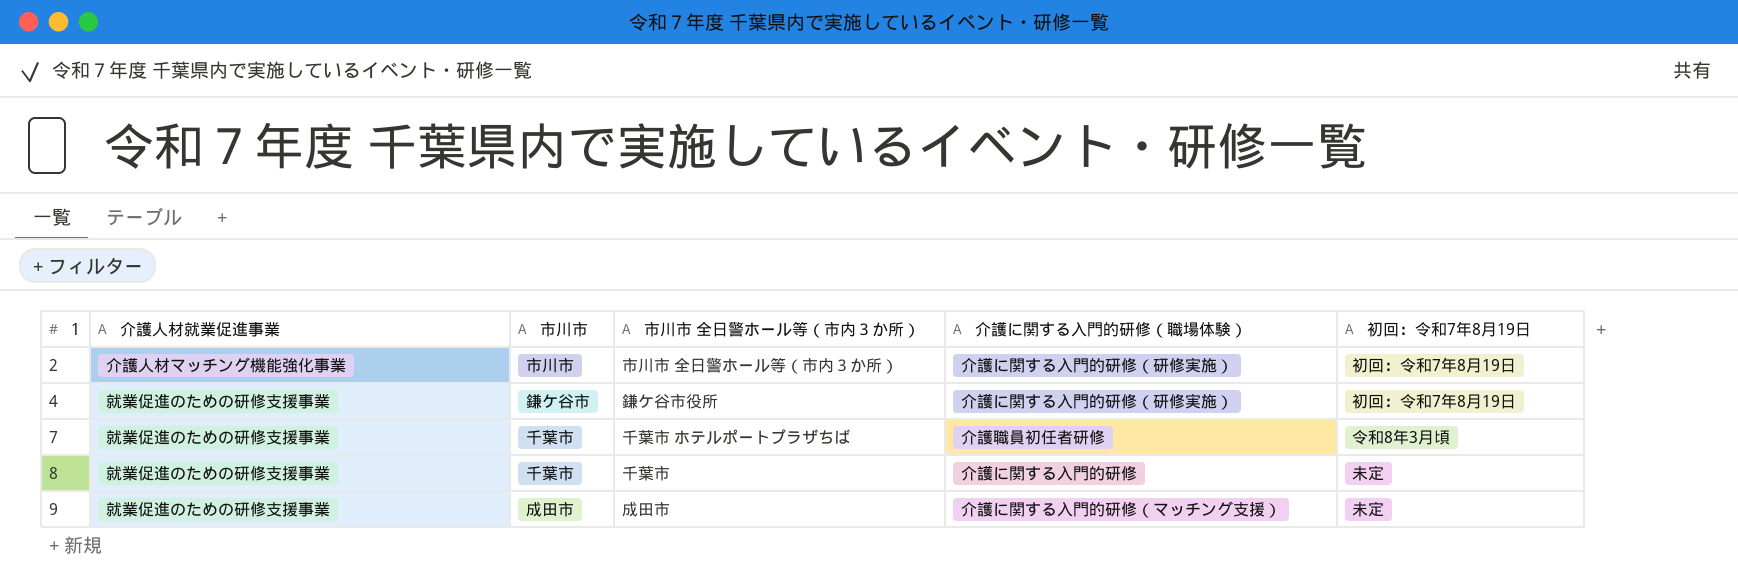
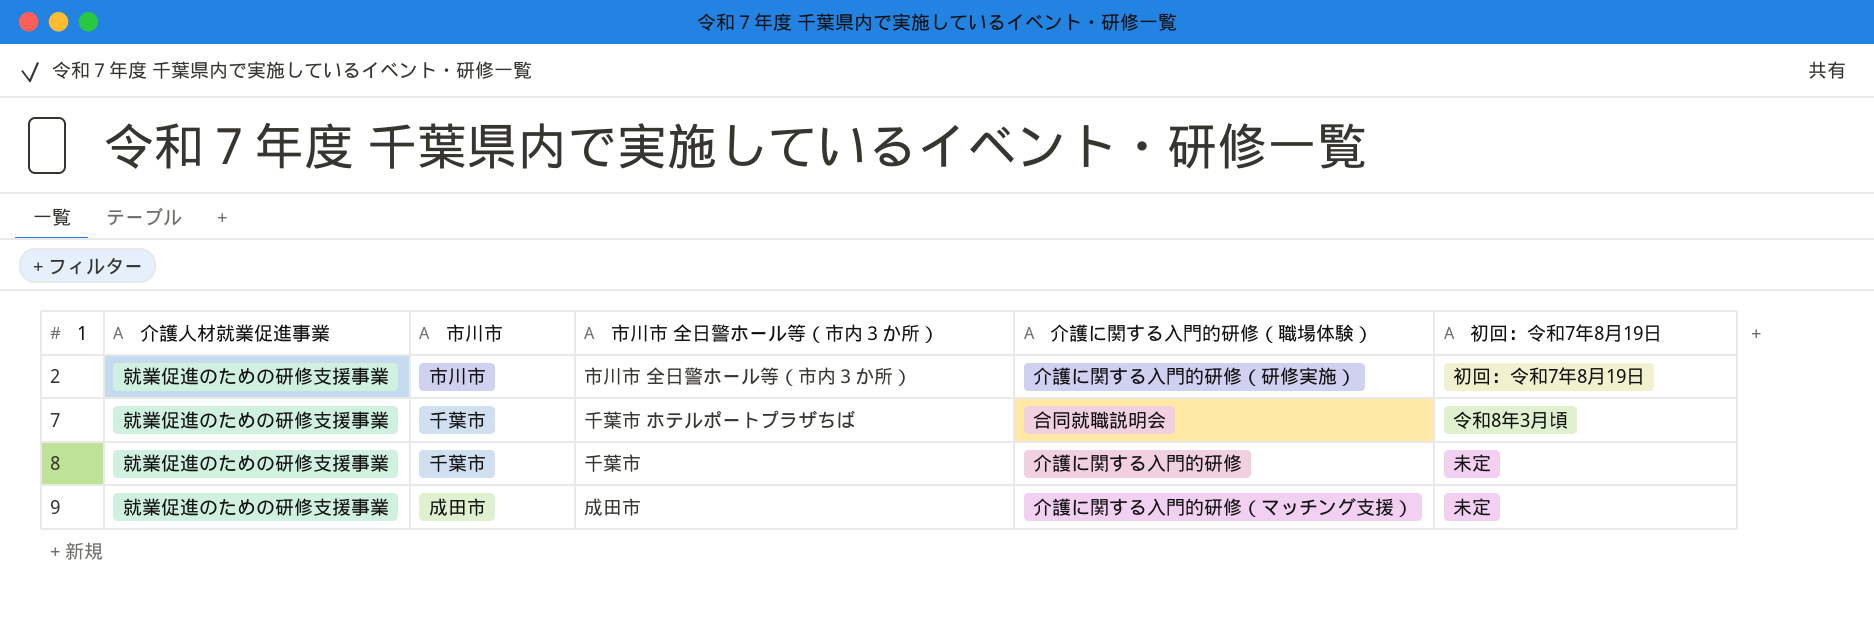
row 4: 就業促進のための研修支援事業 | 鎌ケ谷市 | 鎌ケ谷市役所 | 介護に関する入門的研修（研修実施） | 初回：令和7年8月19日 -> none
2 | 介護人材就業促進事業: 介護人材マッチング機能強化事業 -> 就業促進のための研修支援事業
7 | 介護に関する入門的研修（職場体験）: 介護職員初任者研修 -> 合同就職説明会

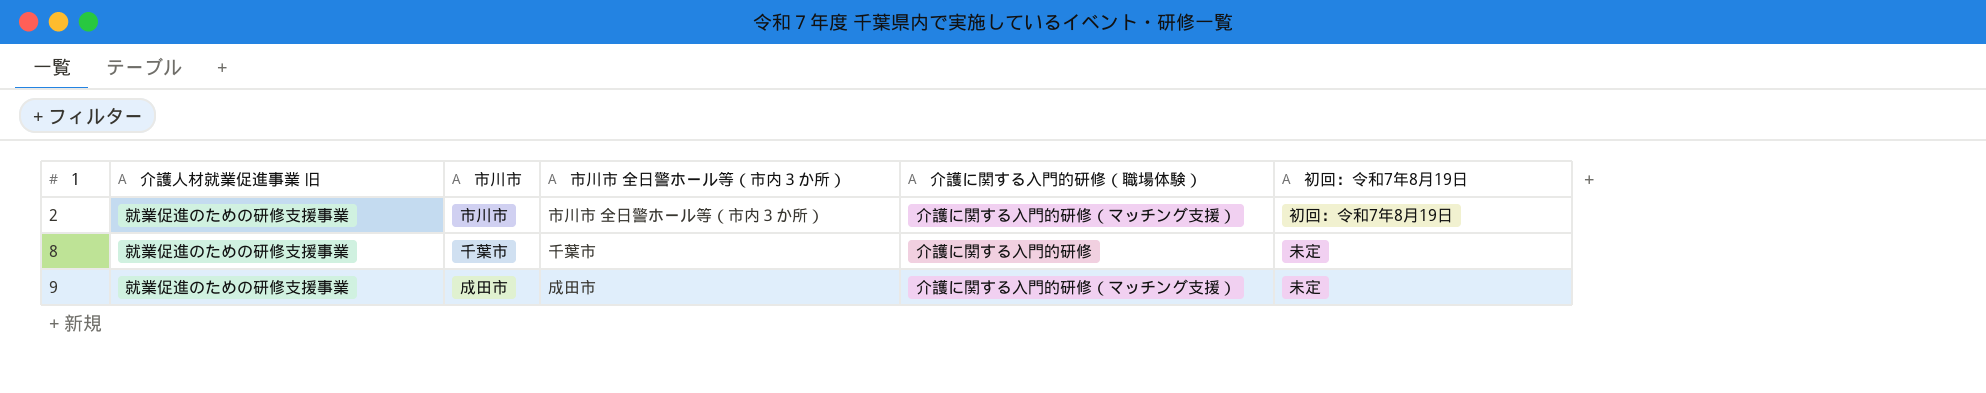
column name: 介護人材就業促進事業 -> 介護人材就業促進事業 旧
row 7: 就業促進のための研修支援事業 | 千葉市 | 千葉市 ホテルポートプラザちば | 合同就職説明会 | 令和8年3月頃 -> none
2 | 介護に関する入門的研修（職場体験）: 介護に関する入門的研修（研修実施） -> 介護に関する入門的研修（マッチング支援）

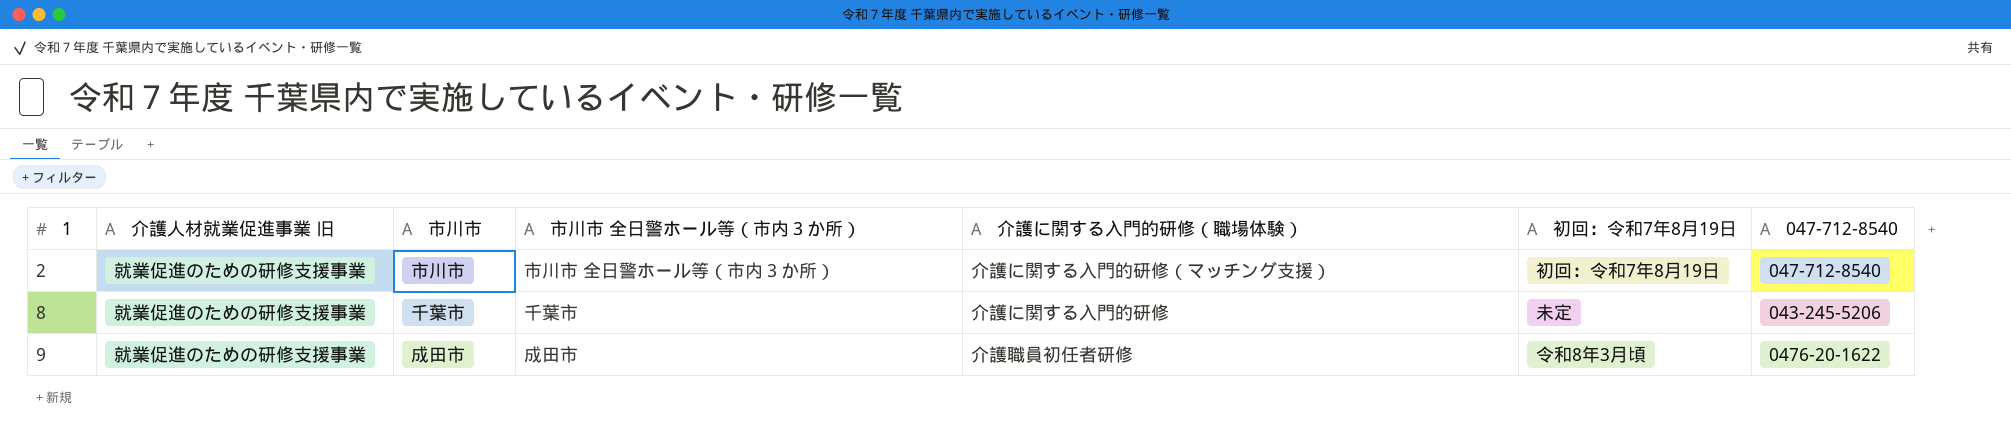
column 047-712-8540 | position: none -> 7
9 | 介護に関する入門的研修（職場体験）: 介護に関する入門的研修（マッチング支援） -> 介護職員初任者研修
9 | 初回：令和7年8月19日: 未定 -> 令和8年3月頃

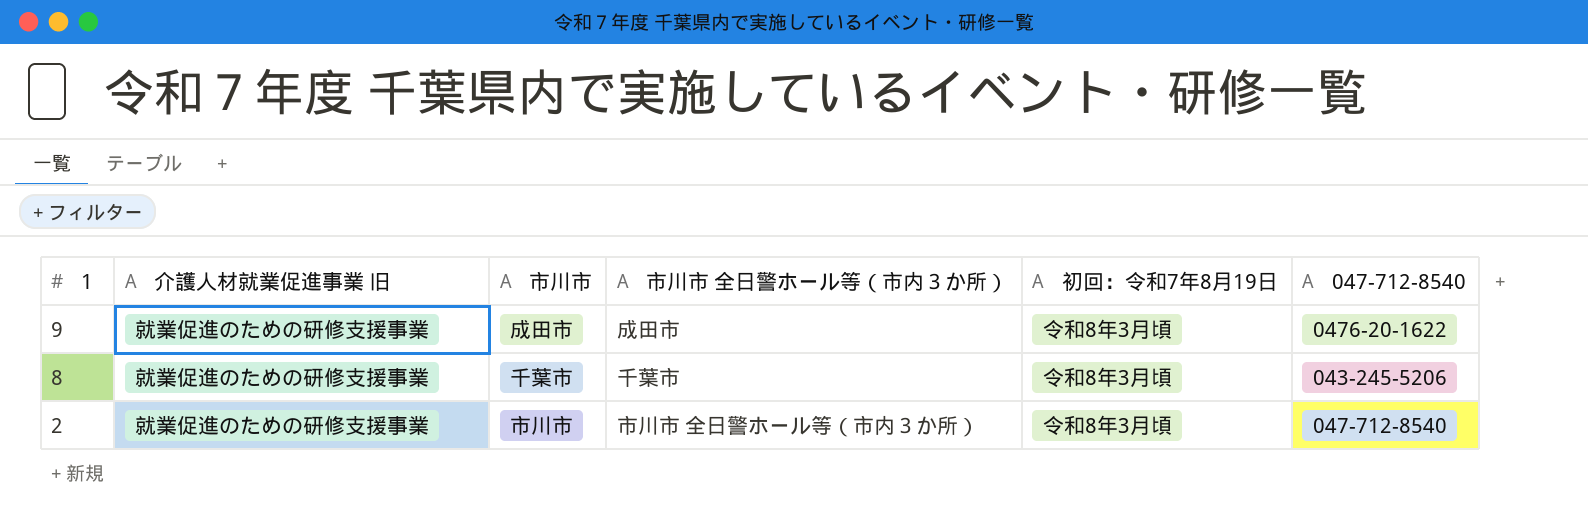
row order: 1 ascending -> 1 descending
column 介護に関する入門的研修（職場体験） | position: 5 -> none
8 | 初回：令和7年8月19日: 未定 -> 令和8年3月頃
2 | 初回：令和7年8月19日: 初回：令和7年8月19日 -> 令和8年3月頃

